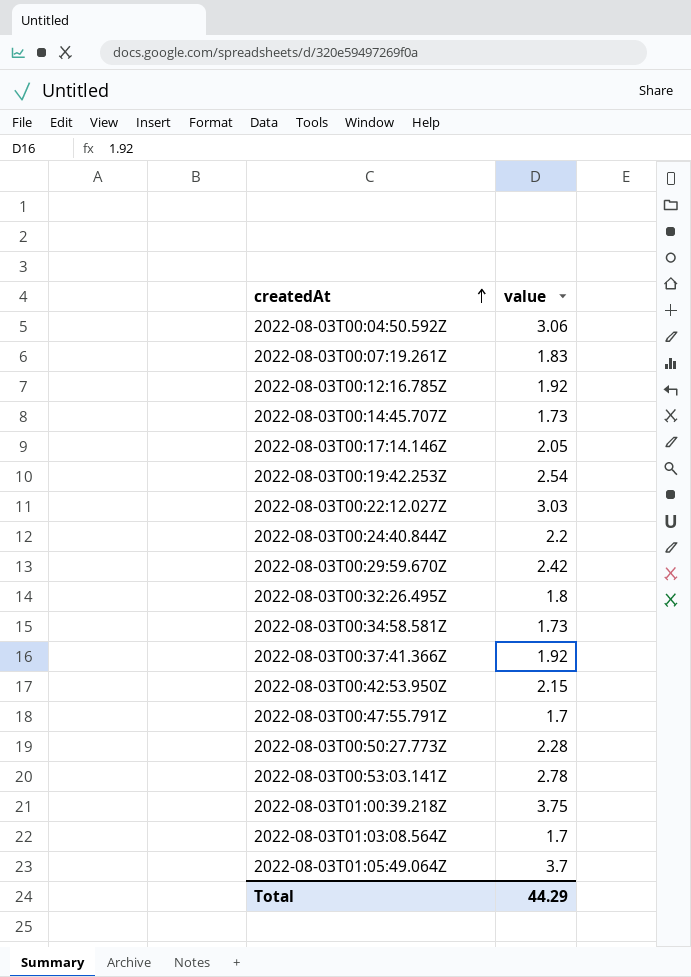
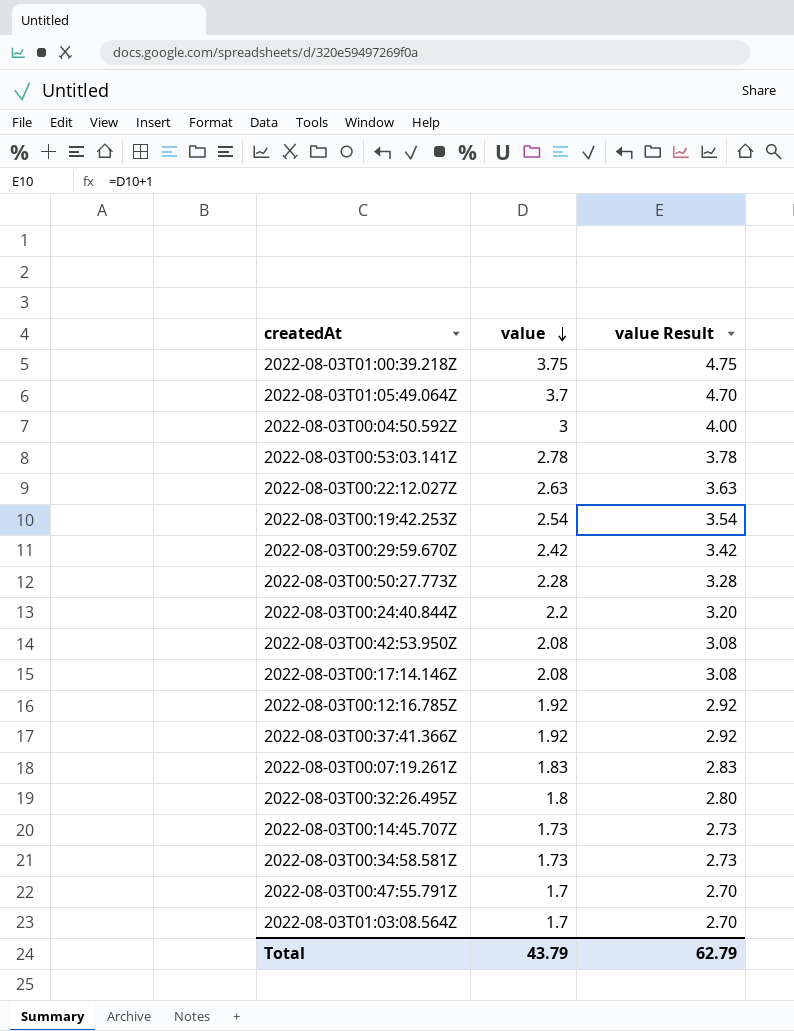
row order: createdAt ascending -> value descending
column value Result | formula: none -> [value] + 1
2022-08-03T00:04:50.592Z | value: 3.06 -> 3
2022-08-03T00:22:12.027Z | value: 3.03 -> 2.63
2022-08-03T00:42:53.950Z | value: 2.15 -> 2.08
2022-08-03T00:17:14.146Z | value: 2.05 -> 2.08
Total | value: 44.29 -> 43.79

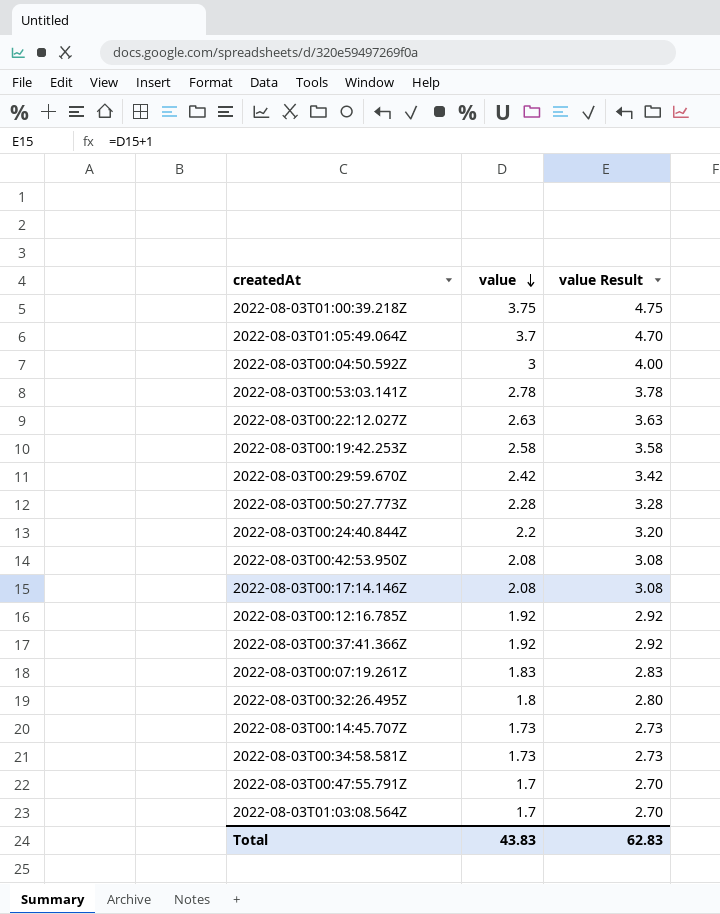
2022-08-03T00:19:42.253Z | value: 2.54 -> 2.58
2022-08-03T00:19:42.253Z | value Result: 3.54 -> 3.58
Total | value: 43.79 -> 43.83
Total | value Result: 62.79 -> 62.83

